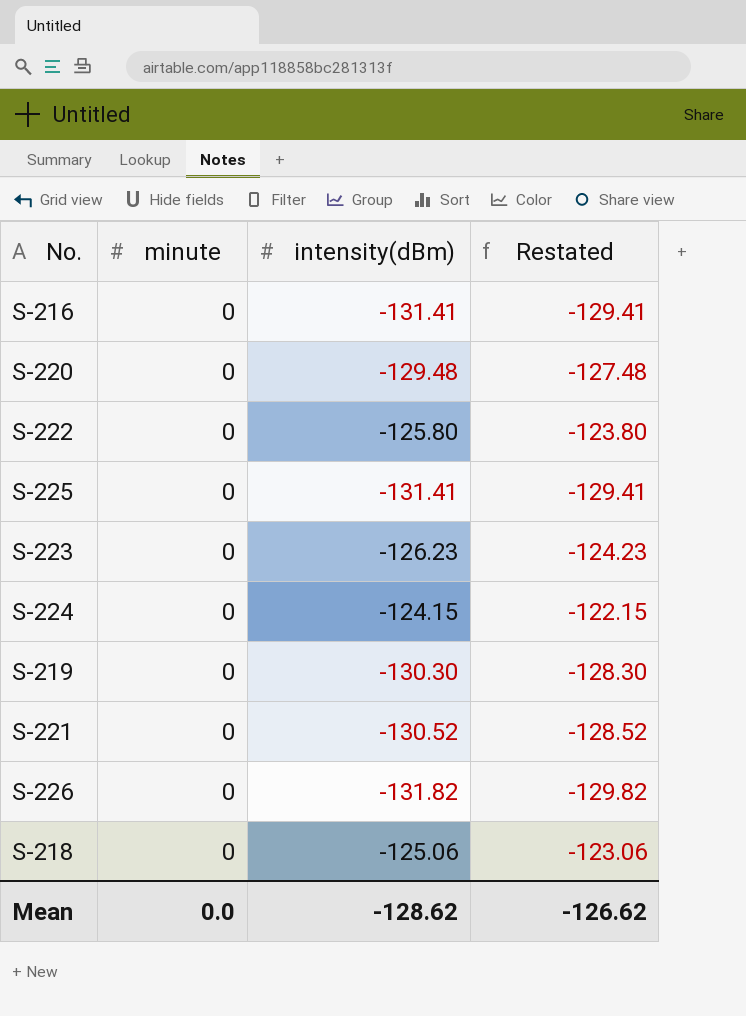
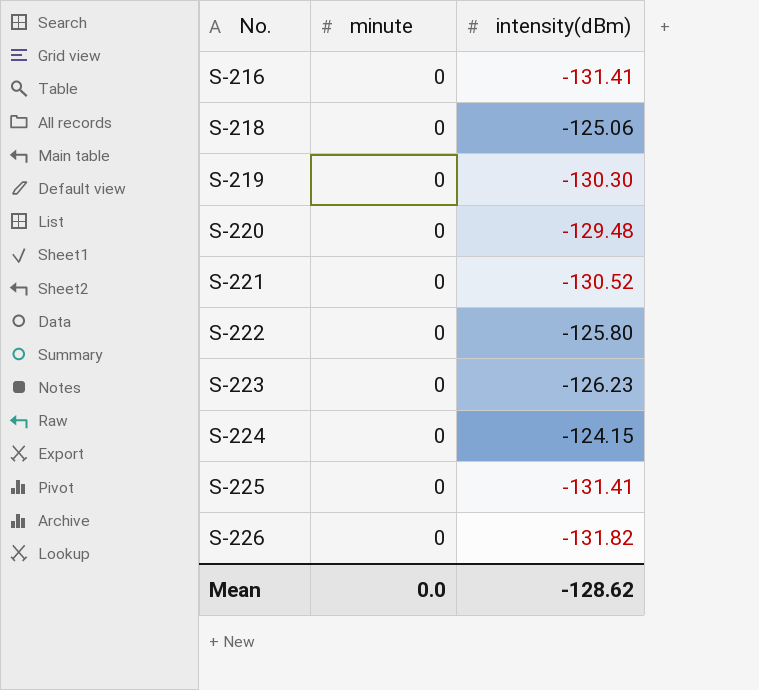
row order: none -> No. ascending
column Restated | formula: [intensity(dBm)] + 2 -> none

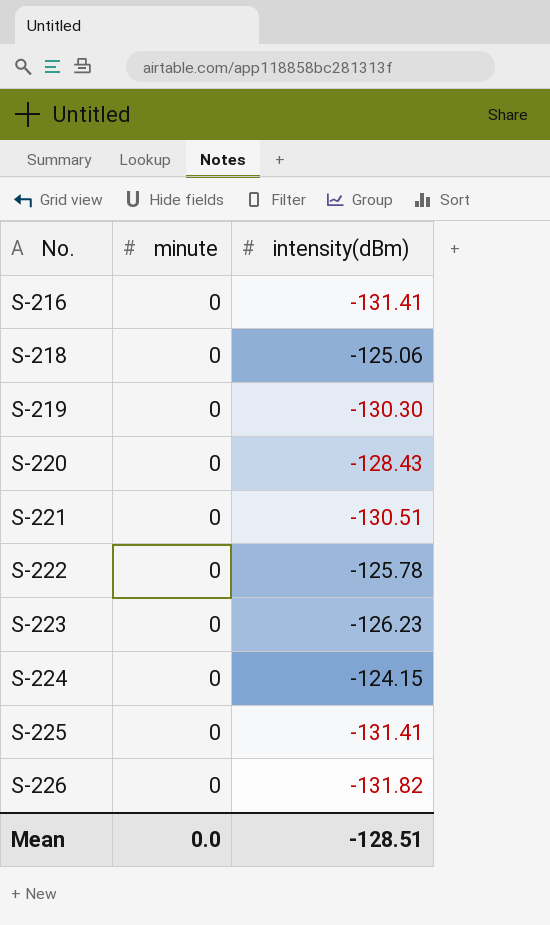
S-220 | intensity(dBm): -129.48 -> -128.43
S-221 | intensity(dBm): -130.52 -> -130.51
S-222 | intensity(dBm): -125.80 -> -125.78
Mean | intensity(dBm): -128.62 -> -128.51

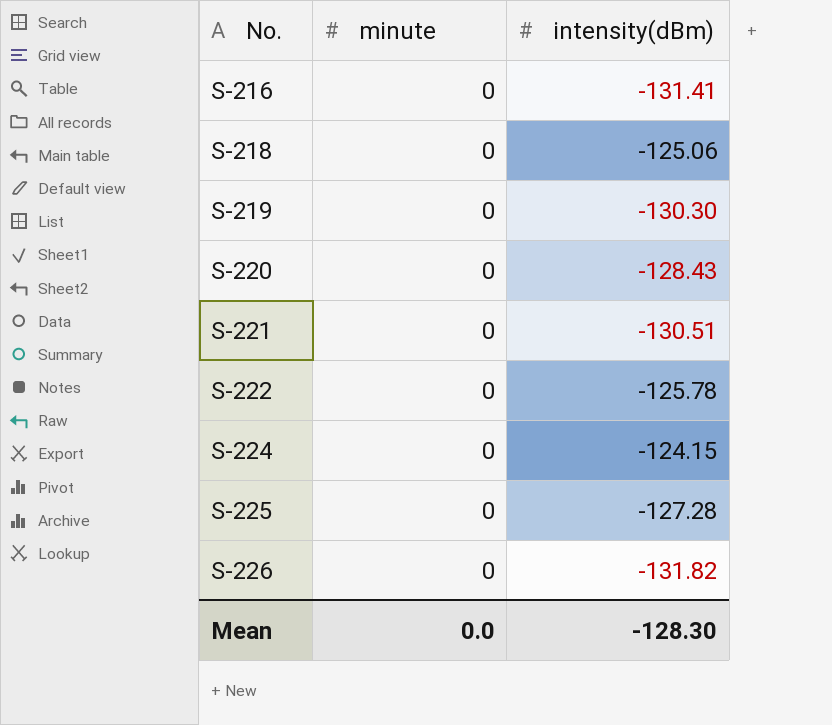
row S-223: 0 | -126.23 -> none
S-225 | intensity(dBm): -131.41 -> -127.28
Mean | intensity(dBm): -128.51 -> -128.30

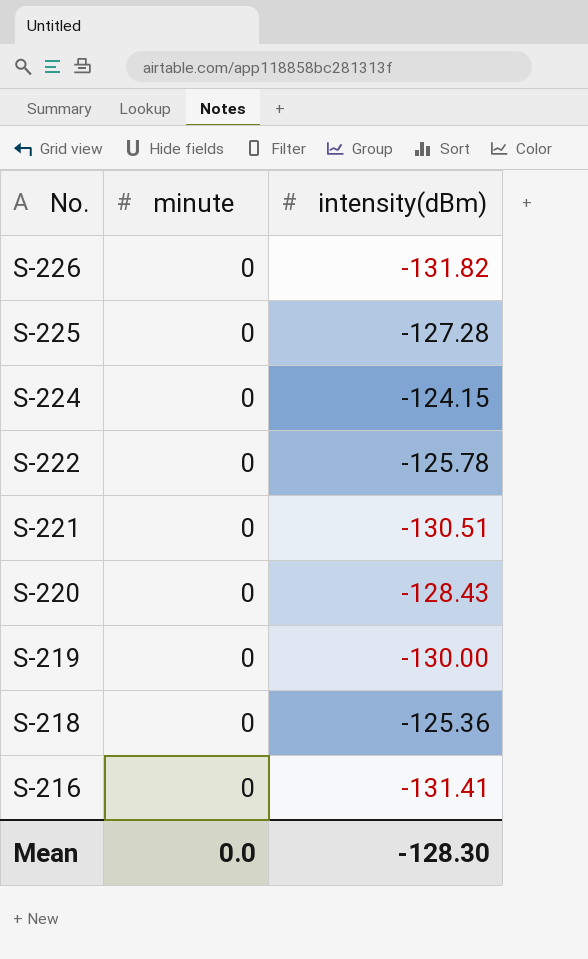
row order: No. ascending -> No. descending
S-219 | intensity(dBm): -130.30 -> -130.00
S-218 | intensity(dBm): -125.06 -> -125.36

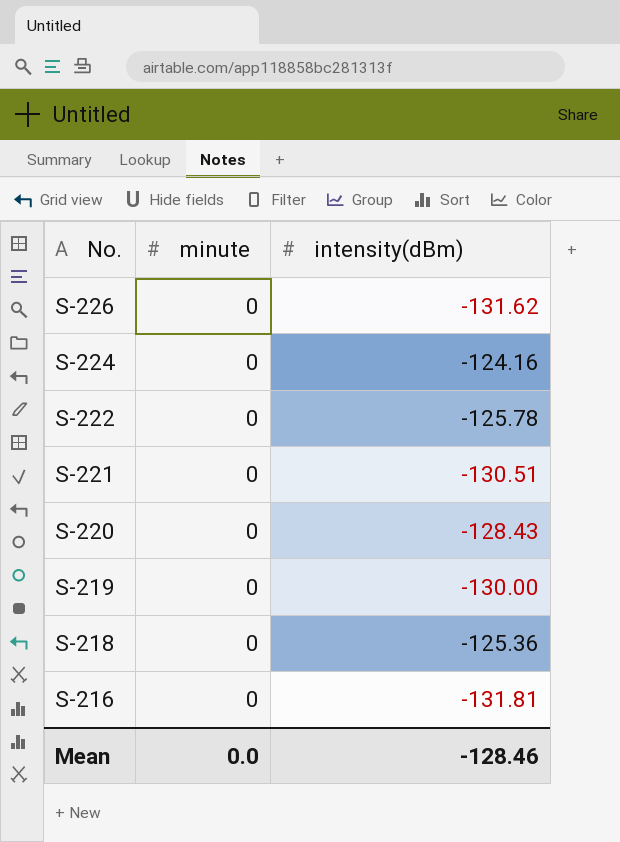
row S-225: 0 | -127.28 -> none
S-226 | intensity(dBm): -131.82 -> -131.62
S-224 | intensity(dBm): -124.15 -> -124.16
S-216 | intensity(dBm): -131.41 -> -131.81
Mean | intensity(dBm): -128.30 -> -128.46

